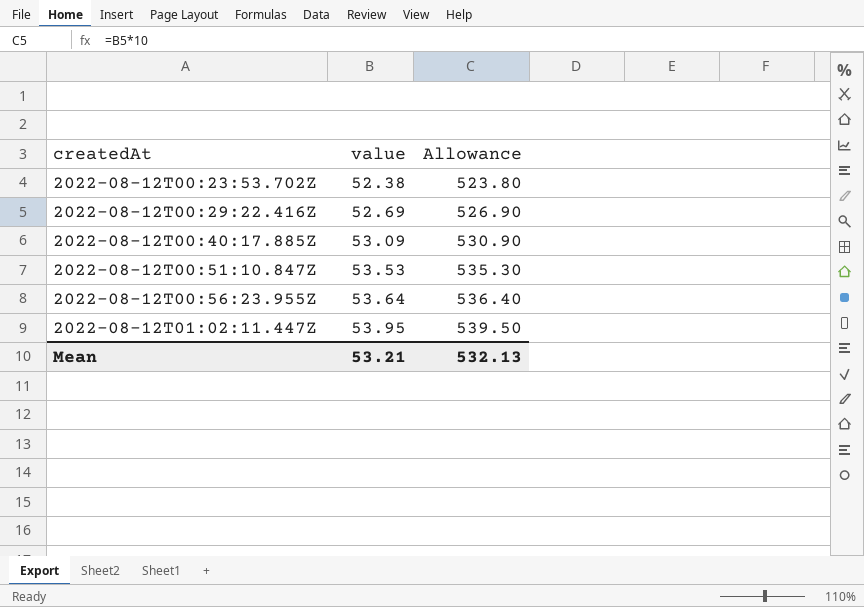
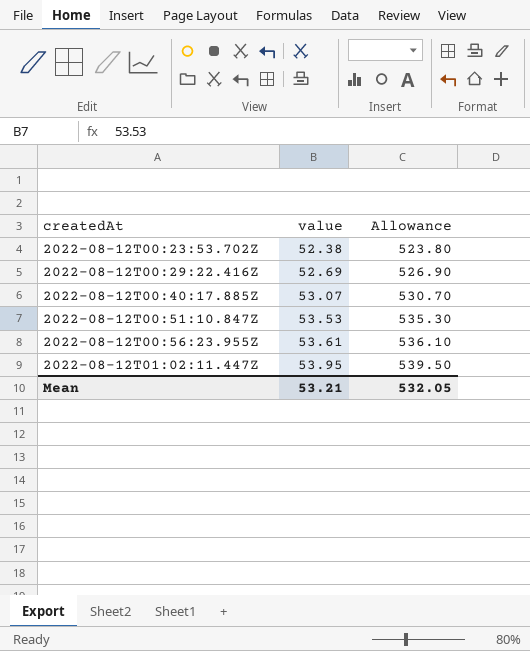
2022-08-12T00:40:17.885Z | value: 53.09 -> 53.07
2022-08-12T00:40:17.885Z | Allowance: 530.90 -> 530.70
2022-08-12T00:56:23.955Z | value: 53.64 -> 53.61
2022-08-12T00:56:23.955Z | Allowance: 536.40 -> 536.10
Mean | Allowance: 532.13 -> 532.05

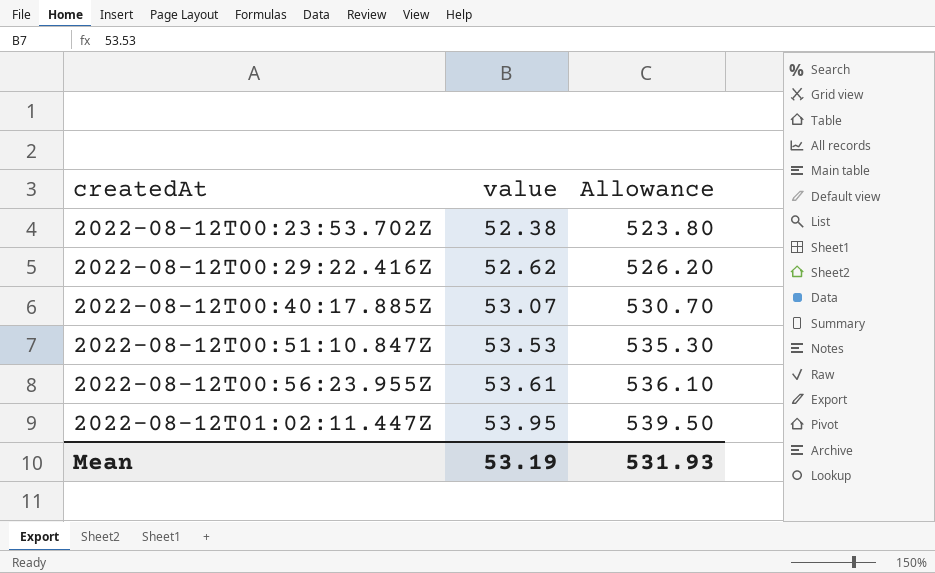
2022-08-12T00:29:22.416Z | value: 52.69 -> 52.62
2022-08-12T00:29:22.416Z | Allowance: 526.90 -> 526.20
Mean | value: 53.21 -> 53.19
Mean | Allowance: 532.05 -> 531.93

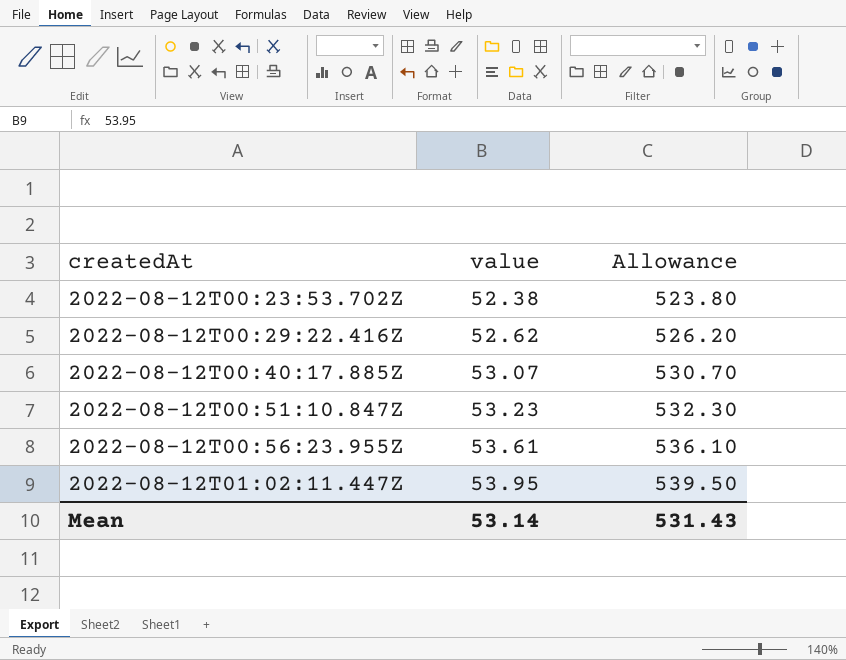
2022-08-12T00:51:10.847Z | value: 53.53 -> 53.23
2022-08-12T00:51:10.847Z | Allowance: 535.30 -> 532.30
Mean | value: 53.19 -> 53.14
Mean | Allowance: 531.93 -> 531.43

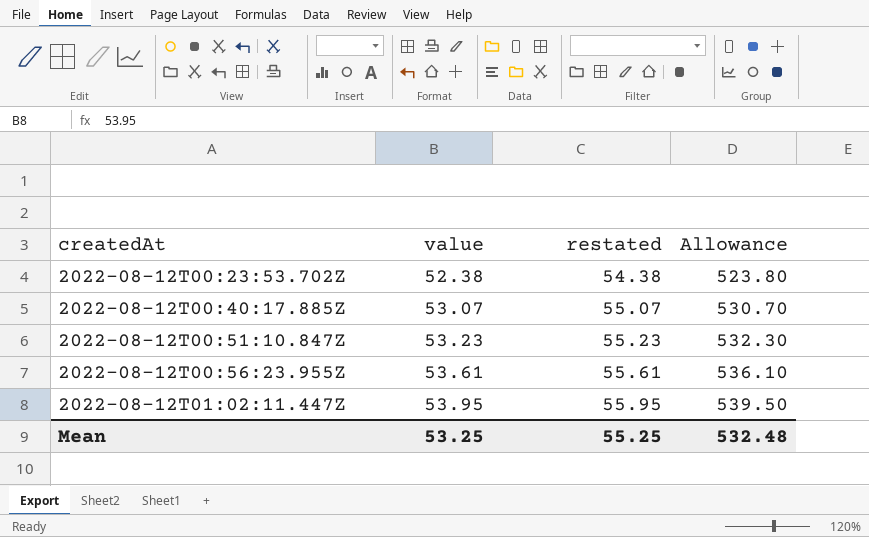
column restated | formula: none -> [value] + 2
row 2022-08-12T00:29:22.416Z: 52.62 | 526.20 -> none
Mean | value: 53.14 -> 53.25
Mean | Allowance: 531.43 -> 532.48

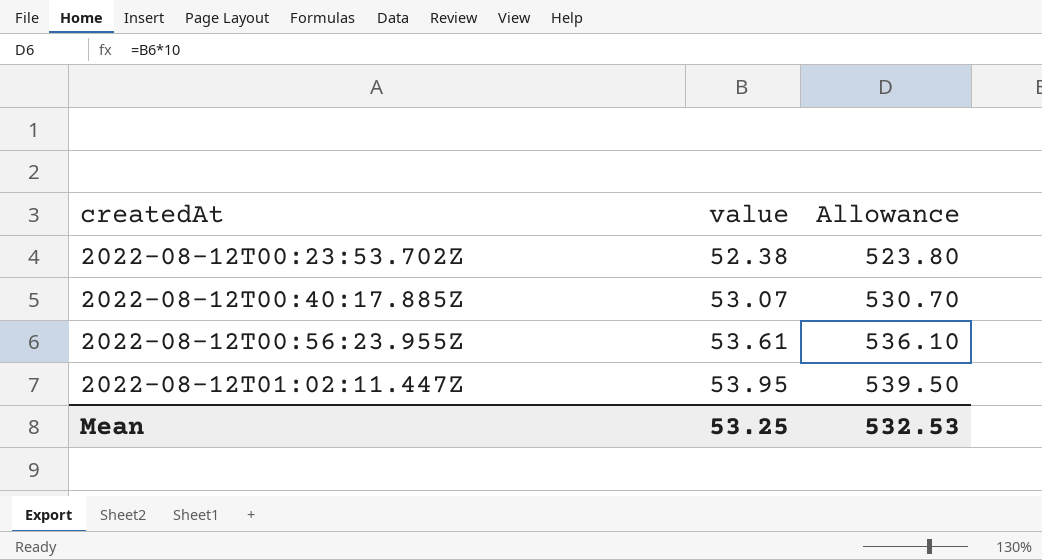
column restated | formula: [value] + 2 -> none
row 2022-08-12T00:51:10.847Z: 53.23 | 55.23 | 532.30 -> none
Mean | Allowance: 532.48 -> 532.53

